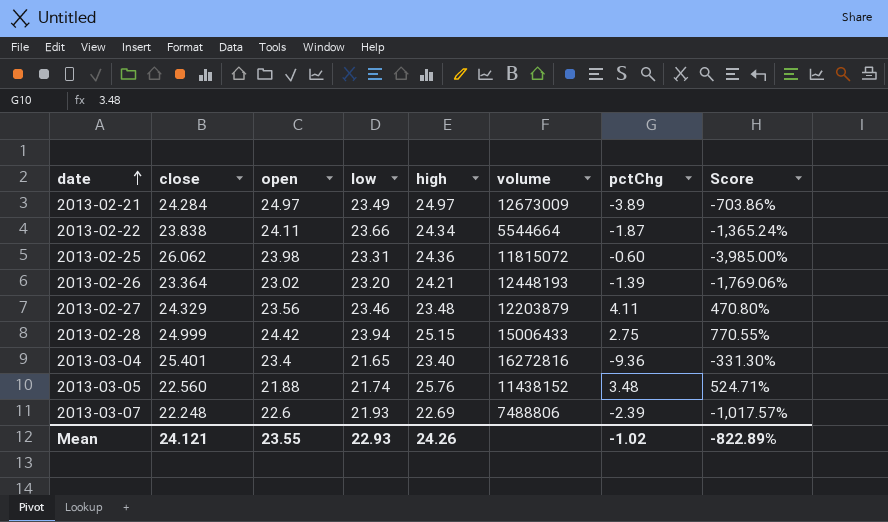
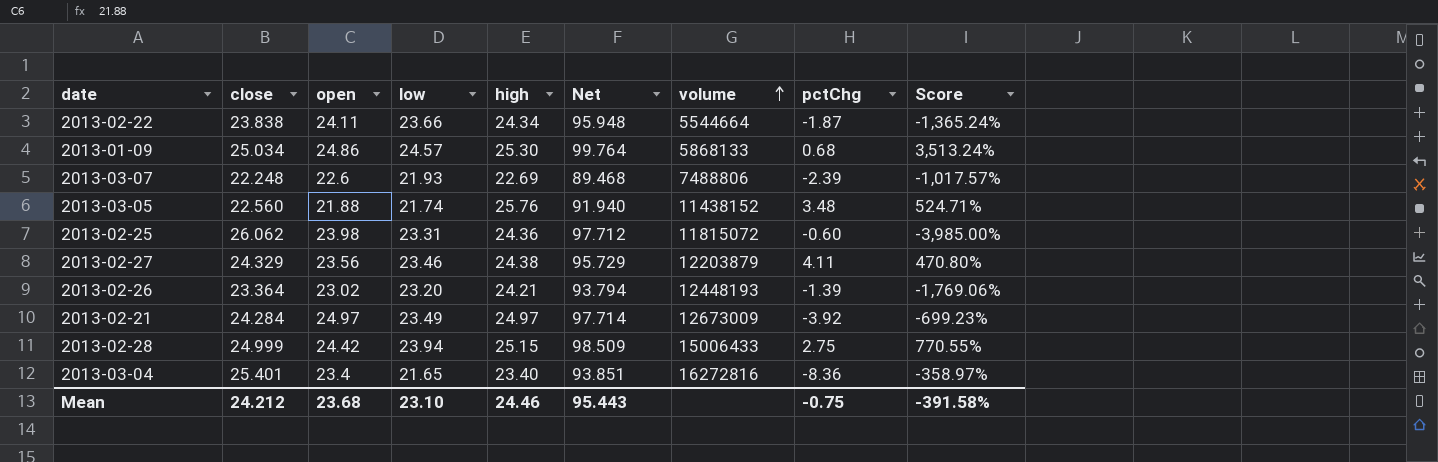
row order: date ascending -> volume ascending
column Net | formula: none -> [close] + [open] + [low] + [high]
row 2013-01-09: none -> 25.034 | 24.86 | 24.57 | 25.30 | 99.764 | 5868133 | 0.68 | 3,513.24%
2013-02-27 | high: 23.48 -> 24.38
2013-02-21 | pctChg: -3.89 -> -3.92
2013-02-21 | Score: -703.86% -> -699.23%
2013-03-04 | pctChg: -9.36 -> -8.36
2013-03-04 | Score: -331.30% -> -358.97%
Mean | close: 24.121 -> 24.212
Mean | open: 23.55 -> 23.68
Mean | low: 22.93 -> 23.10
Mean | high: 24.26 -> 24.46
Mean | pctChg: -1.02 -> -0.75
Mean | Score: -822.89% -> -391.58%

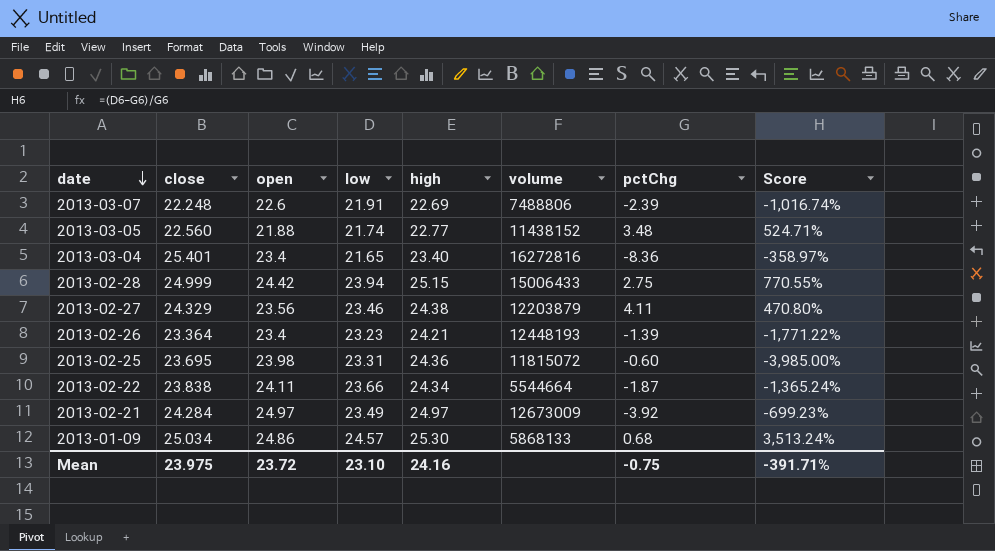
row order: volume ascending -> date descending
column Net | formula: [close] + [open] + [low] + [high] -> none
2013-03-07 | low: 21.93 -> 21.91
2013-03-07 | Score: -1,017.57% -> -1,016.74%
2013-03-05 | high: 25.76 -> 22.77
2013-02-26 | open: 23.02 -> 23.4
2013-02-26 | low: 23.20 -> 23.23
2013-02-26 | Score: -1,769.06% -> -1,771.22%
2013-02-25 | close: 26.062 -> 23.695
Mean | close: 24.212 -> 23.975
Mean | open: 23.68 -> 23.72
Mean | high: 24.46 -> 24.16
Mean | Score: -391.58% -> -391.71%

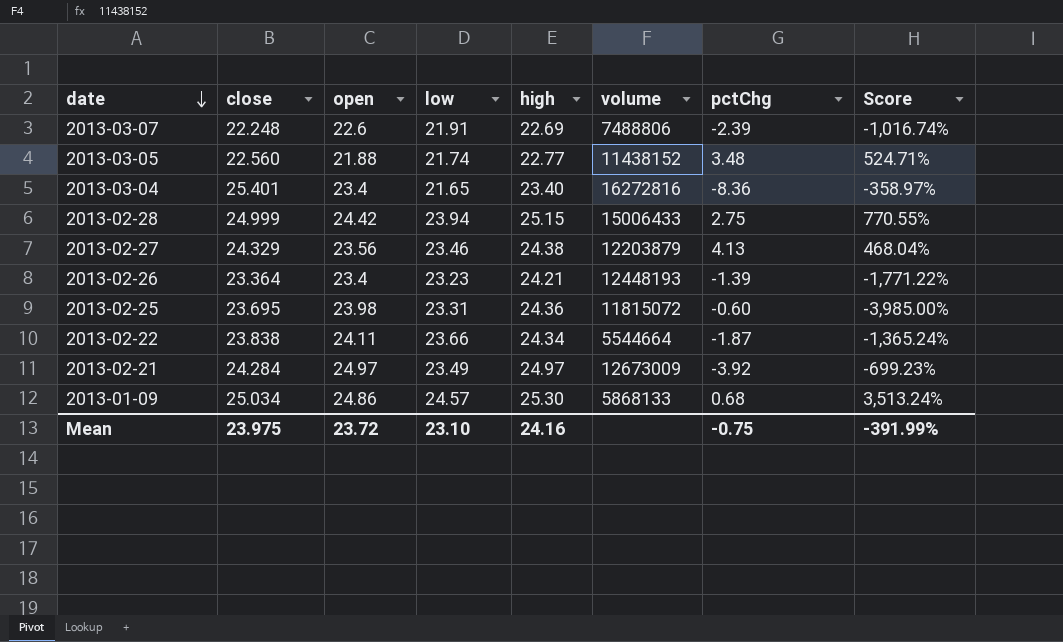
2013-02-27 | pctChg: 4.11 -> 4.13
2013-02-27 | Score: 470.80% -> 468.04%
Mean | Score: -391.71% -> -391.99%

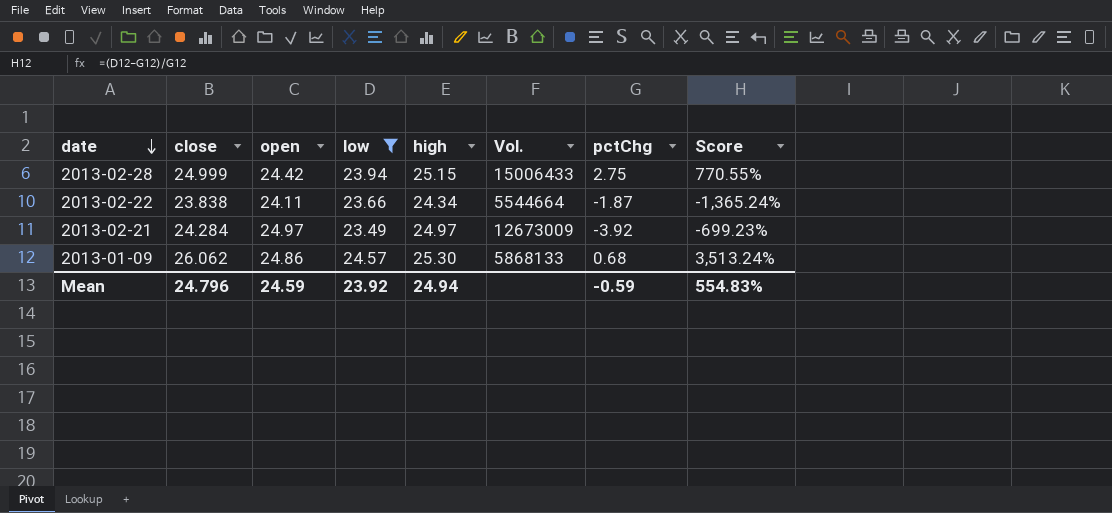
filter: none -> low >= 23.49
column name: volume -> Vol.
2013-01-09 | close: 25.034 -> 26.062
Mean | close: 23.975 -> 24.796
Mean | open: 23.72 -> 24.59
Mean | low: 23.10 -> 23.92
Mean | high: 24.16 -> 24.94
Mean | pctChg: -0.75 -> -0.59
Mean | Score: -391.99% -> 554.83%

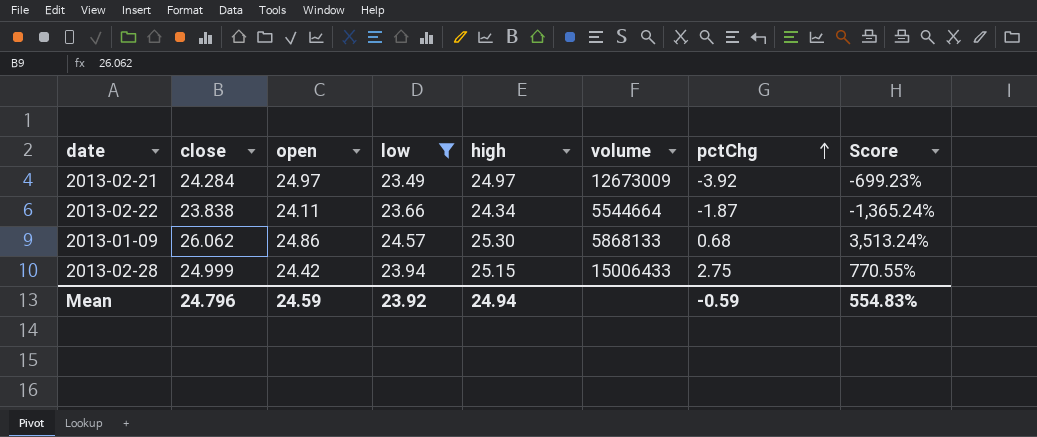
row order: date descending -> pctChg ascending
column name: Vol. -> volume

